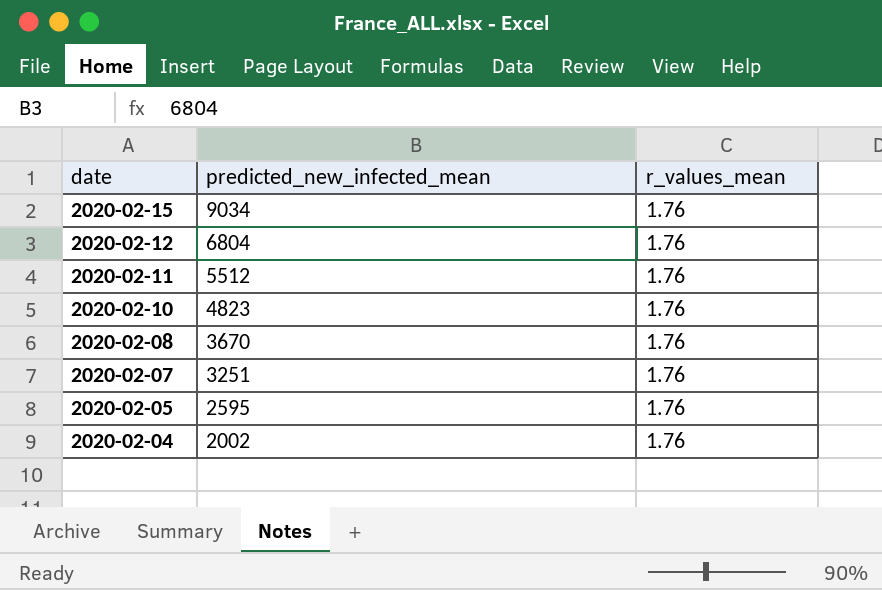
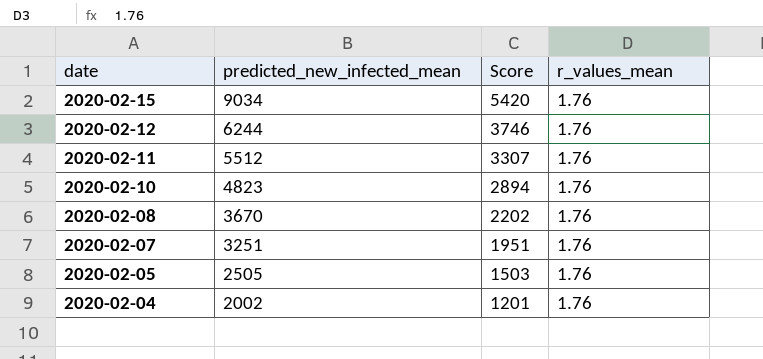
column Score | formula: none -> [predicted_new_infected_mean] * 0.6
2020-02-12 | predicted_new_infected_mean: 6804 -> 6244
2020-02-05 | predicted_new_infected_mean: 2595 -> 2505

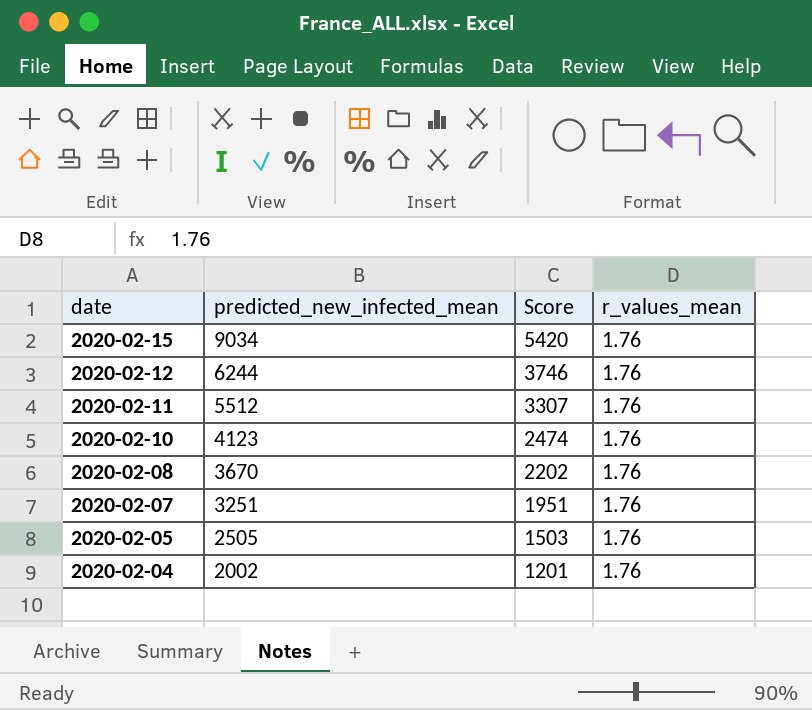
2020-02-10 | predicted_new_infected_mean: 4823 -> 4123
2020-02-10 | Score: 2894 -> 2474

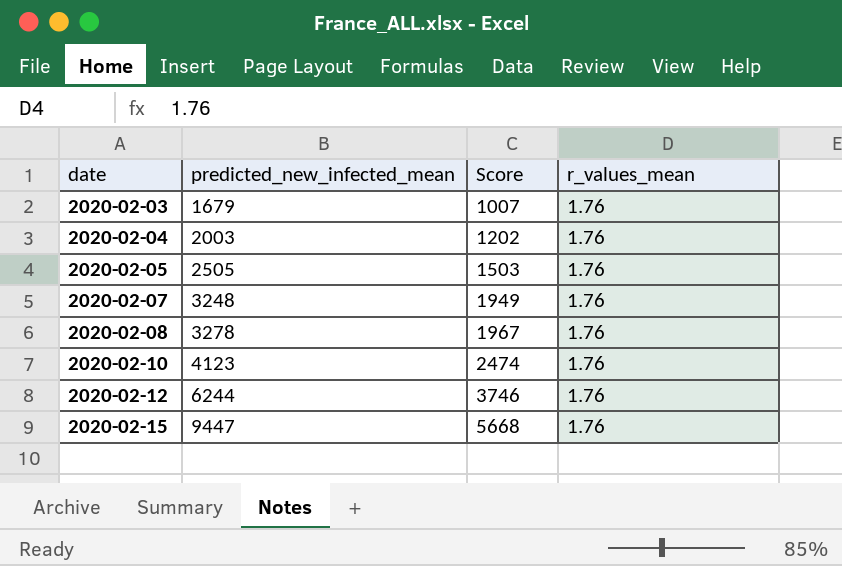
row order: date descending -> date ascending
row 2020-02-11: 5512 | 3307 | 1.76 -> none
row 2020-02-03: none -> 1679 | 1007 | 1.76
2020-02-04 | predicted_new_infected_mean: 2002 -> 2003
2020-02-04 | Score: 1201 -> 1202
2020-02-07 | predicted_new_infected_mean: 3251 -> 3248
2020-02-07 | Score: 1951 -> 1949
2020-02-08 | predicted_new_infected_mean: 3670 -> 3278
2020-02-08 | Score: 2202 -> 1967
2020-02-15 | predicted_new_infected_mean: 9034 -> 9447
2020-02-15 | Score: 5420 -> 5668

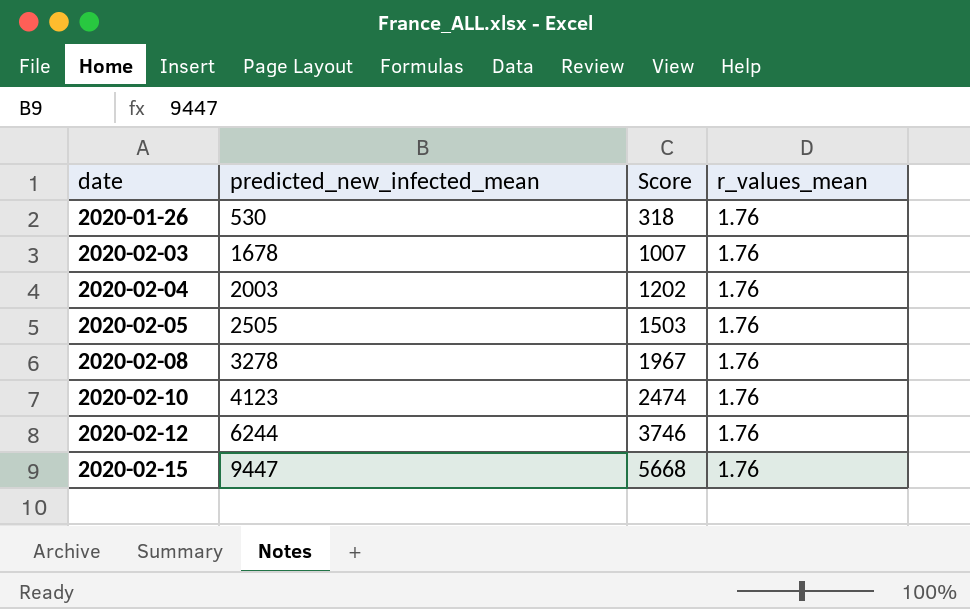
row 2020-02-07: 3248 | 1949 | 1.76 -> none
row 2020-01-26: none -> 530 | 318 | 1.76
2020-02-03 | predicted_new_infected_mean: 1679 -> 1678

